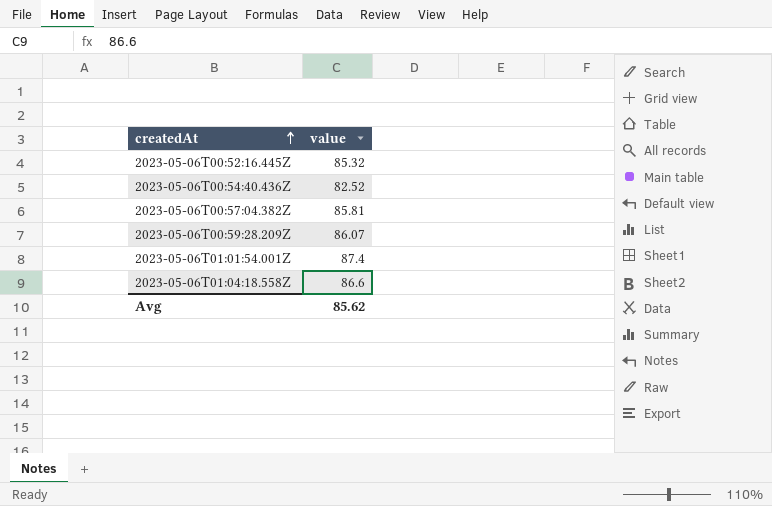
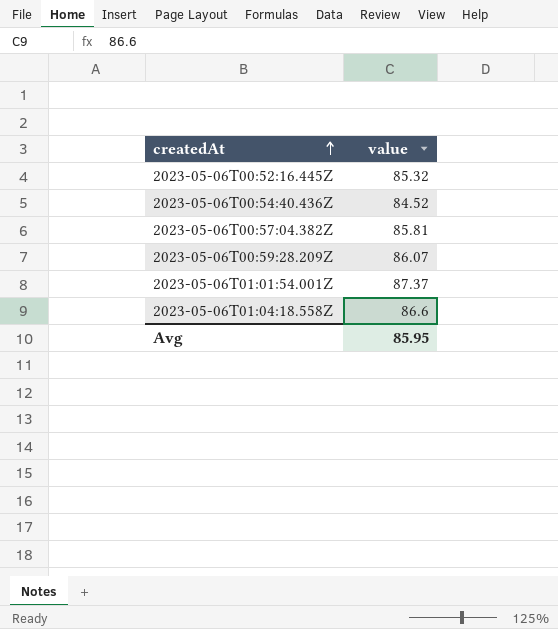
2023-05-06T00:54:40.436Z | value: 82.52 -> 84.52
2023-05-06T01:01:54.001Z | value: 87.4 -> 87.37
Avg | value: 85.62 -> 85.95

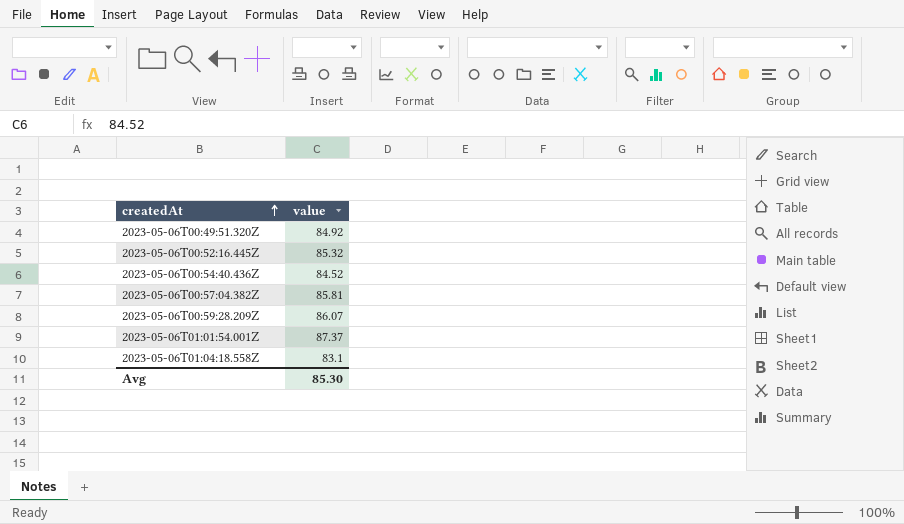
row 2023-05-06T00:49:51.320Z: none -> 84.92
2023-05-06T01:04:18.558Z | value: 86.6 -> 83.1
Avg | value: 85.95 -> 85.30

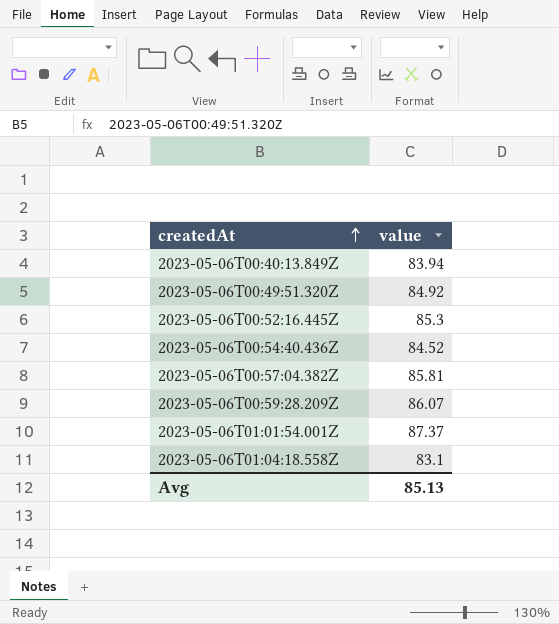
row 2023-05-06T00:40:13.849Z: none -> 83.94
2023-05-06T00:52:16.445Z | value: 85.32 -> 85.3
Avg | value: 85.30 -> 85.13

